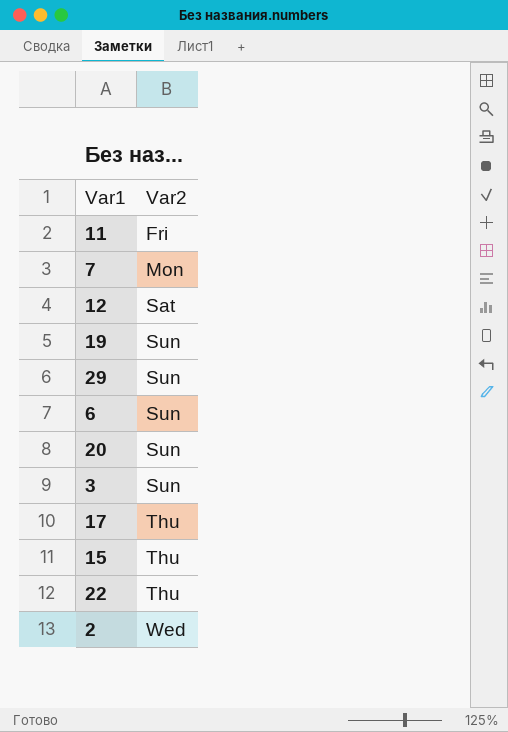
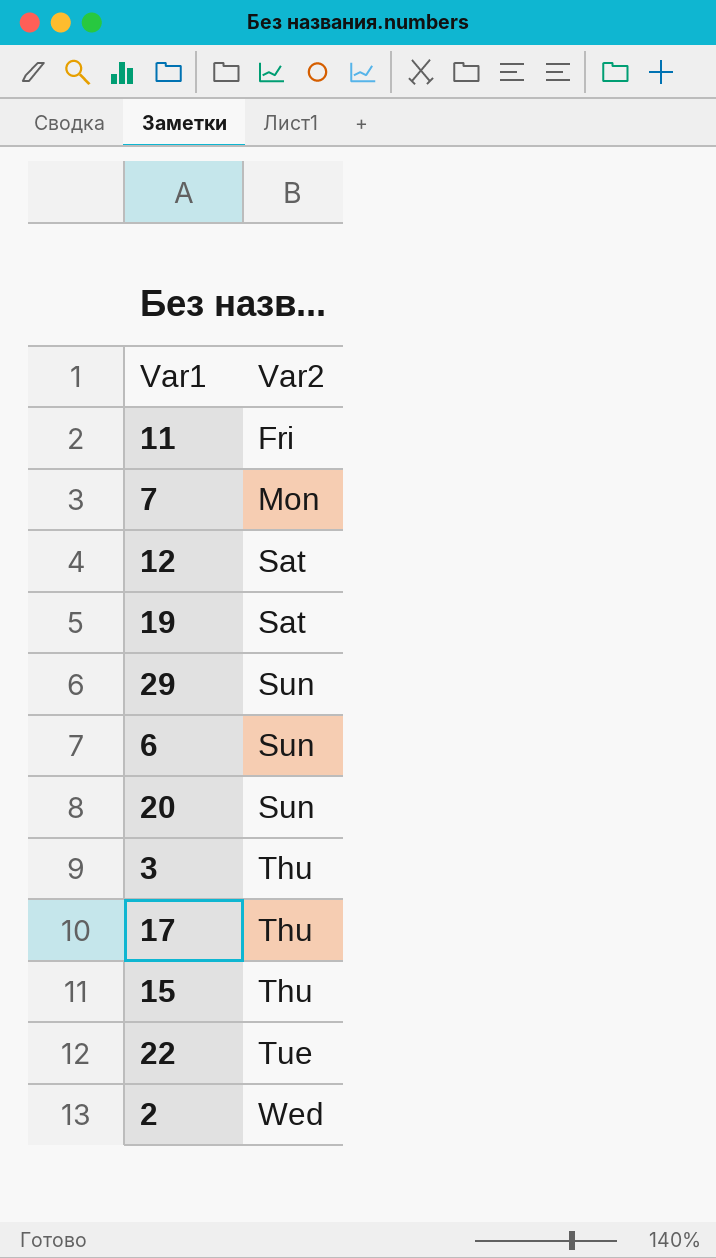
19 | Var2: Sun -> Sat
3 | Var2: Sun -> Thu
22 | Var2: Thu -> Tue

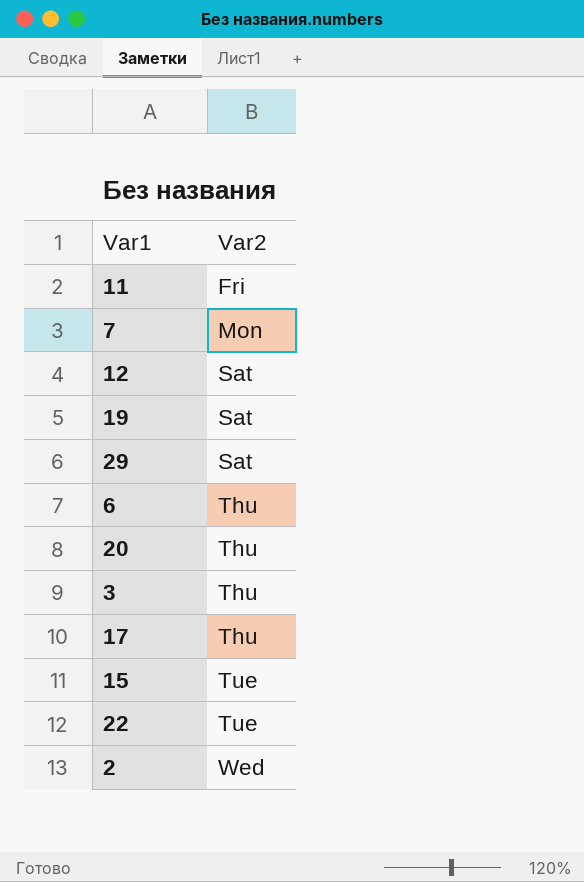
29 | Var2: Sun -> Sat
6 | Var2: Sun -> Thu
20 | Var2: Sun -> Thu
15 | Var2: Thu -> Tue

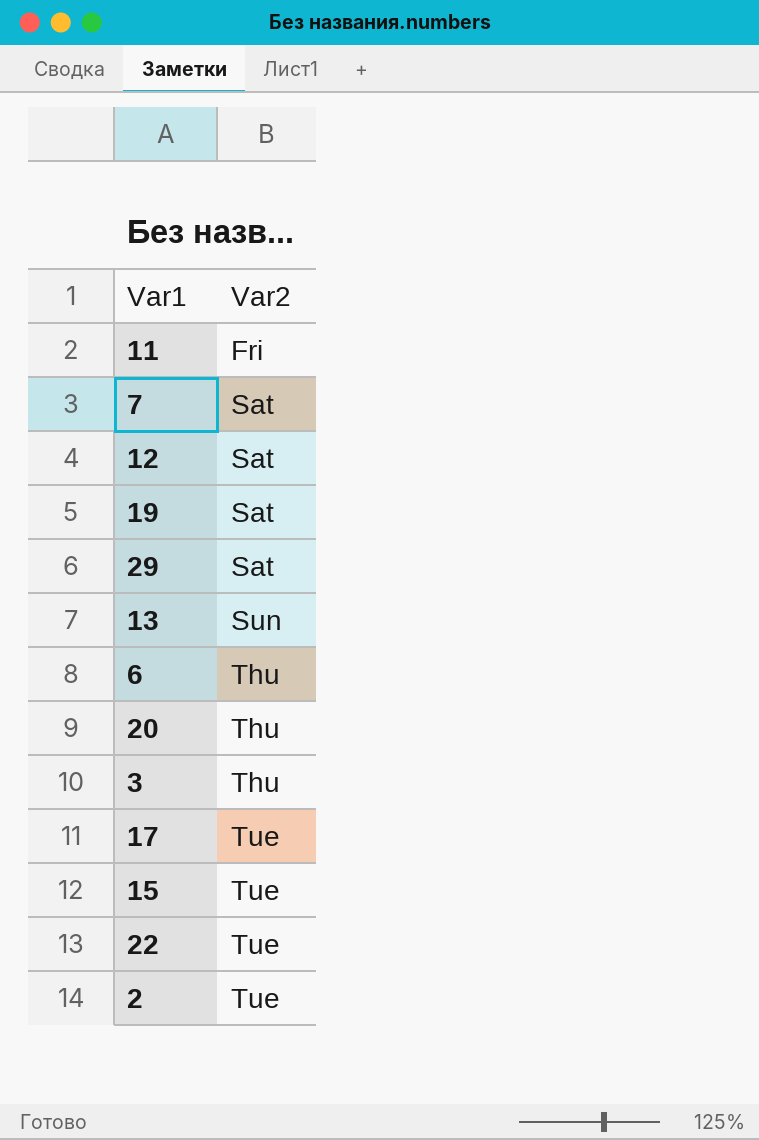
7 | Var2: Mon -> Sat
row 13: none -> Sun
17 | Var2: Thu -> Tue
2 | Var2: Wed -> Tue

